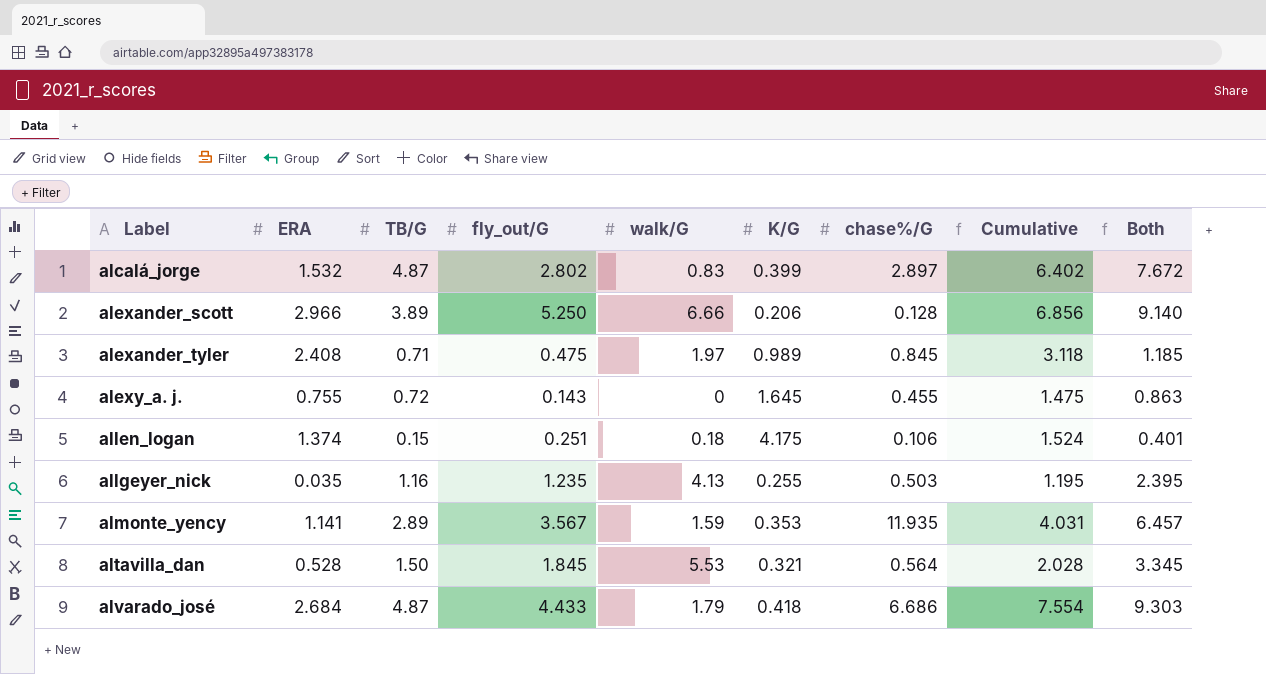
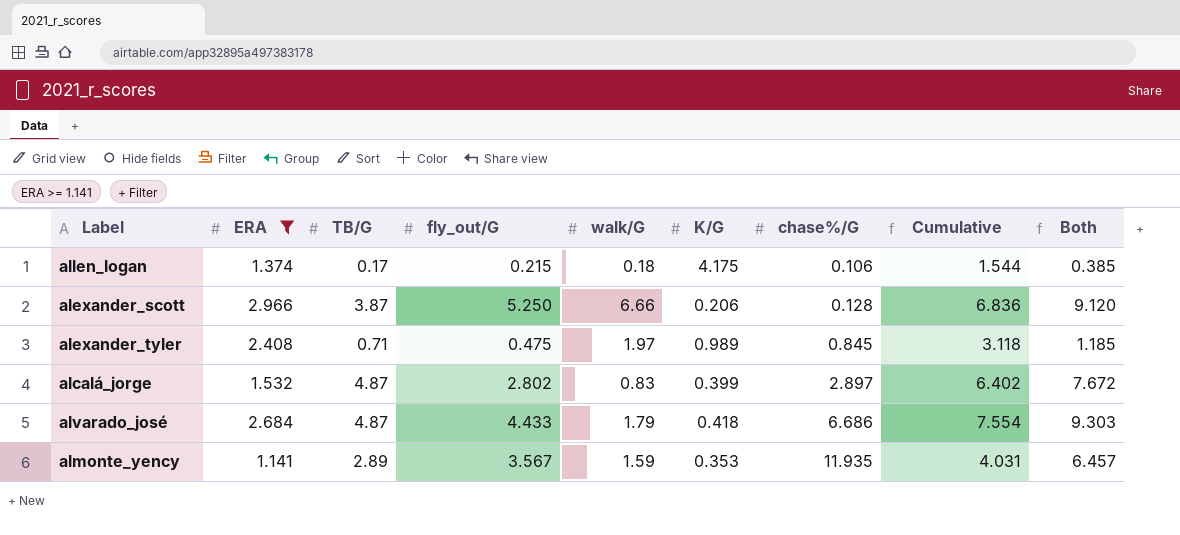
filter: none -> ERA >= 1.141
row order: Label ascending -> chase%/G ascending
allen_logan | TB/G: 0.15 -> 0.17
allen_logan | fly_out/G: 0.251 -> 0.215
allen_logan | Cumulative: 1.524 -> 1.544
allen_logan | Both: 0.401 -> 0.385
alexander_scott | TB/G: 3.89 -> 3.87
alexander_scott | Cumulative: 6.856 -> 6.836
alexander_scott | Both: 9.140 -> 9.120

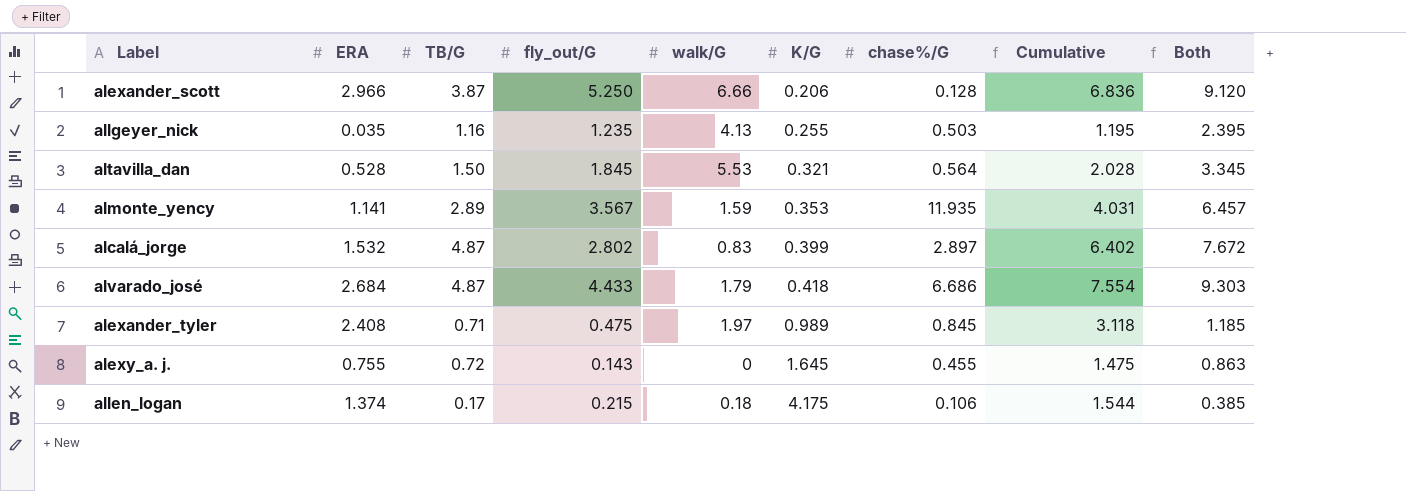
filter: ERA >= 1.141 -> none
row order: chase%/G ascending -> K/G ascending

